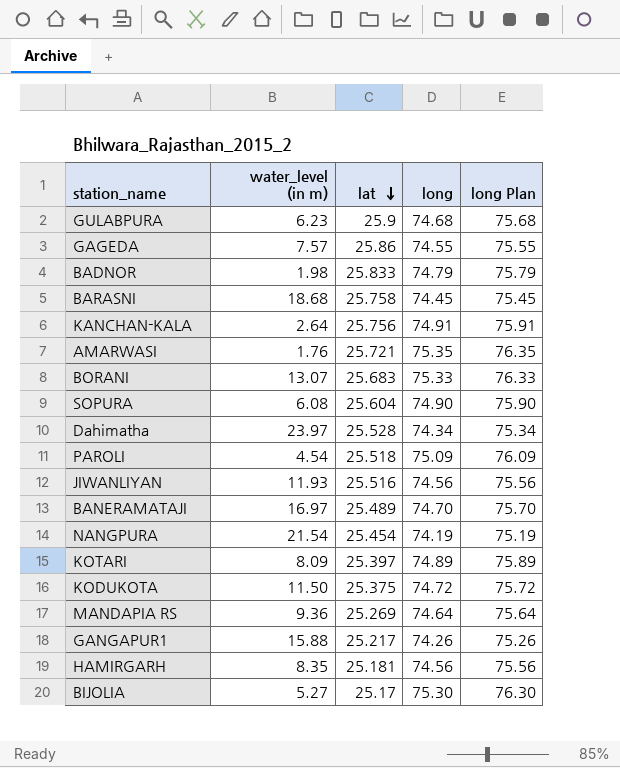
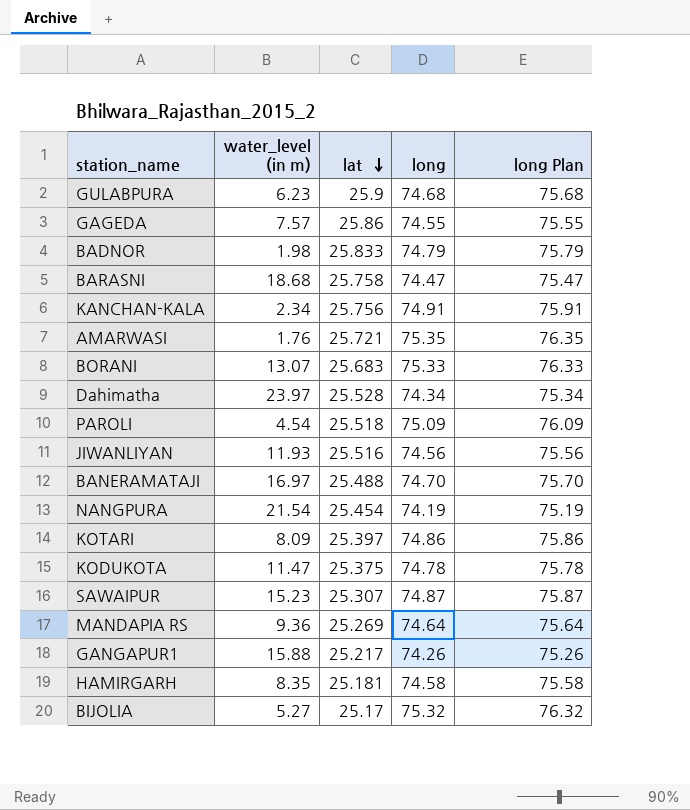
row SOPURA: 6.08 | 25.604 | 74.90 | 75.90 -> none
BARASNI | long: 74.45 -> 74.47
BARASNI | long Plan: 75.45 -> 75.47
KANCHAN-KALA | water_level (in m): 2.64 -> 2.34
BANERAMATAJI | lat: 25.489 -> 25.488
KOTARI | long: 74.89 -> 74.86
KOTARI | long Plan: 75.89 -> 75.86
KODUKOTA | water_level (in m): 11.50 -> 11.47
KODUKOTA | long: 74.72 -> 74.78
KODUKOTA | long Plan: 75.72 -> 75.78
row SAWAIPUR: none -> 15.23 | 25.307 | 74.87 | 75.87
HAMIRGARH | long: 74.56 -> 74.58
HAMIRGARH | long Plan: 75.56 -> 75.58
BIJOLIA | long: 75.30 -> 75.32
BIJOLIA | long Plan: 76.30 -> 76.32

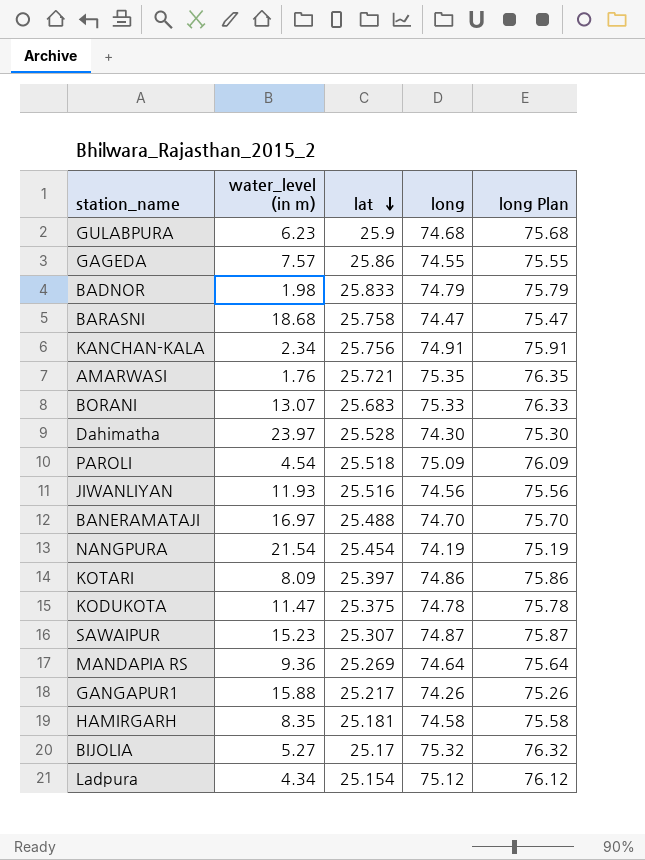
Dahimatha | long: 74.34 -> 74.30
Dahimatha | long Plan: 75.34 -> 75.30
row Ladpura: none -> 4.34 | 25.154 | 75.12 | 76.12

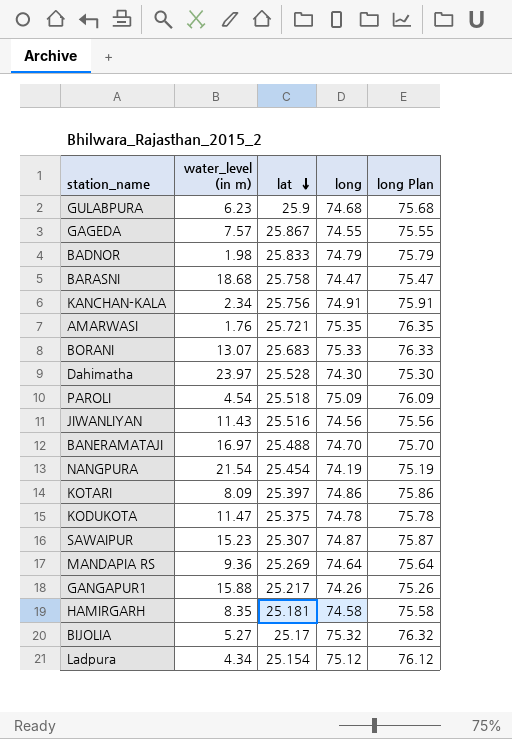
GAGEDA | lat: 25.86 -> 25.867
JIWANLIYAN | water_level (in m): 11.93 -> 11.43

